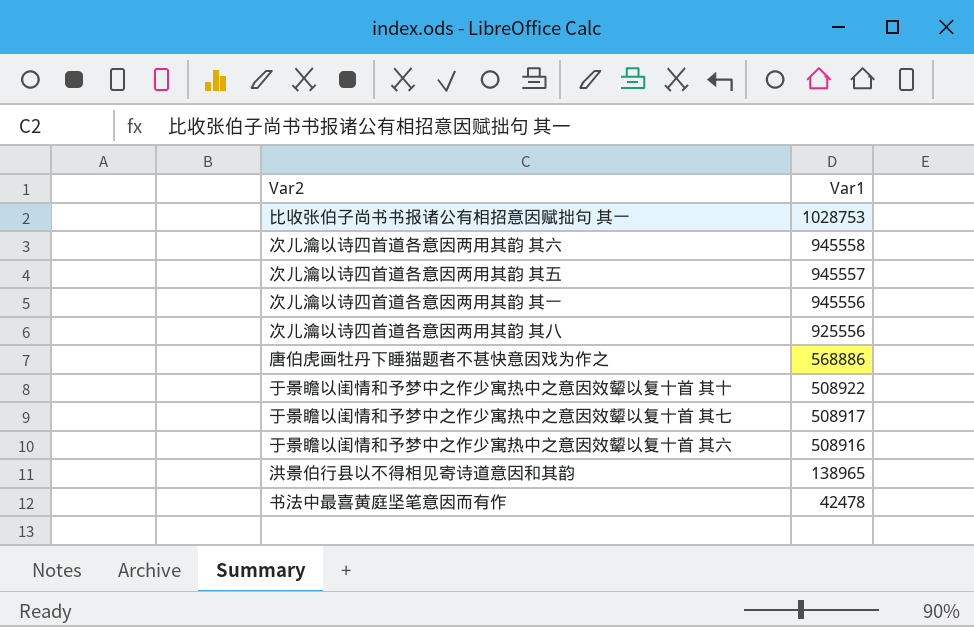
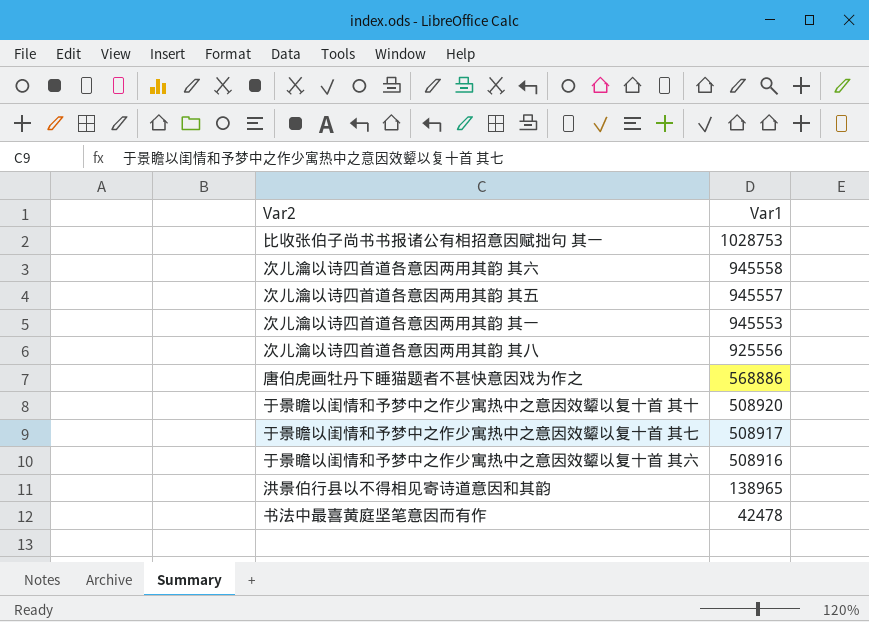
次儿瀹以诗四首道各意因两用其韵 其一 | Var1: 945556 -> 945553
于景瞻以闺情和予梦中之作少寓热中之意因效颦以复十首 其十 | Var1: 508922 -> 508920

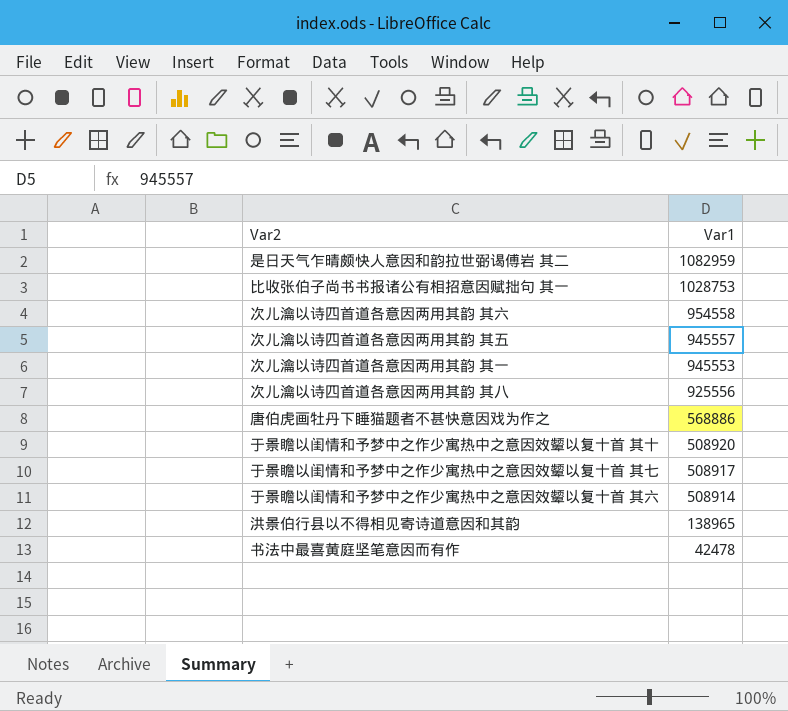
row 是日天气乍晴颇快人意因和韵拉世弼谒傅岩 其二: none -> 1082959
次儿瀹以诗四首道各意因两用其韵 其六 | Var1: 945558 -> 954558
于景瞻以闺情和予梦中之作少寓热中之意因效颦以复十首 其六 | Var1: 508916 -> 508914

